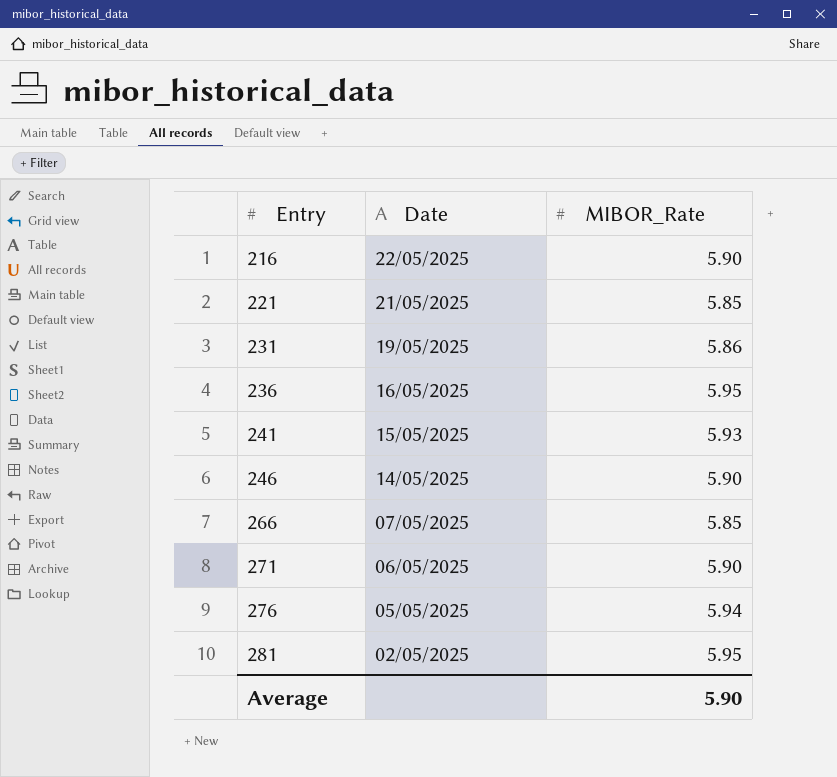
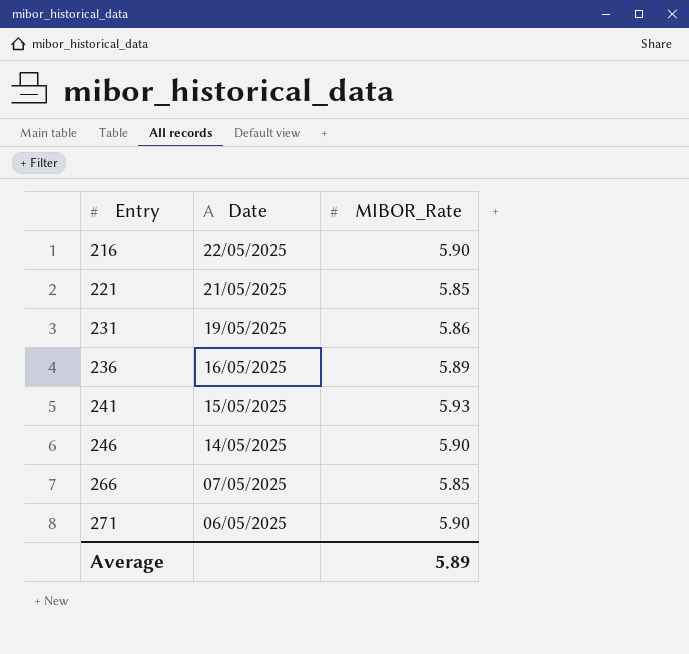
row 276: 05/05/2025 | 5.94 -> none
row 281: 02/05/2025 | 5.95 -> none
236 | MIBOR_Rate: 5.95 -> 5.89
Average | MIBOR_Rate: 5.90 -> 5.89

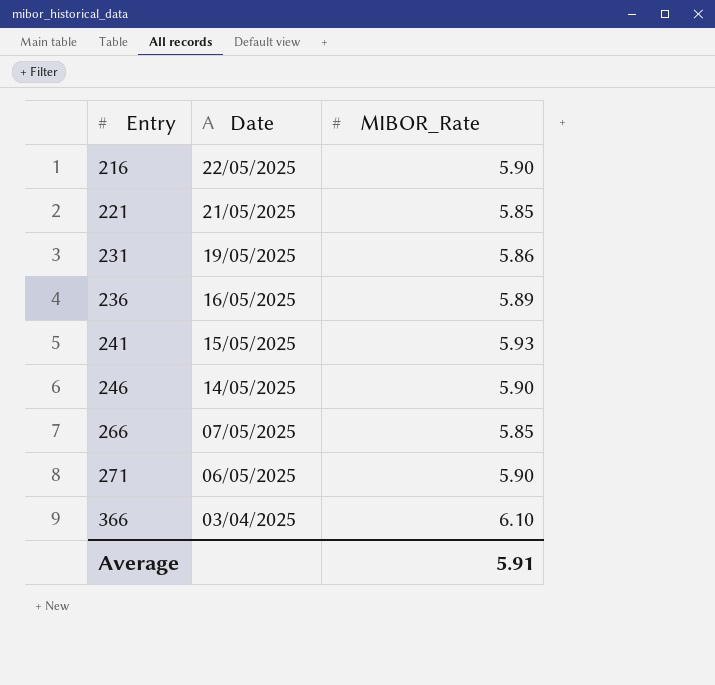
row 366: none -> 03/04/2025 | 6.10
Average | MIBOR_Rate: 5.89 -> 5.91

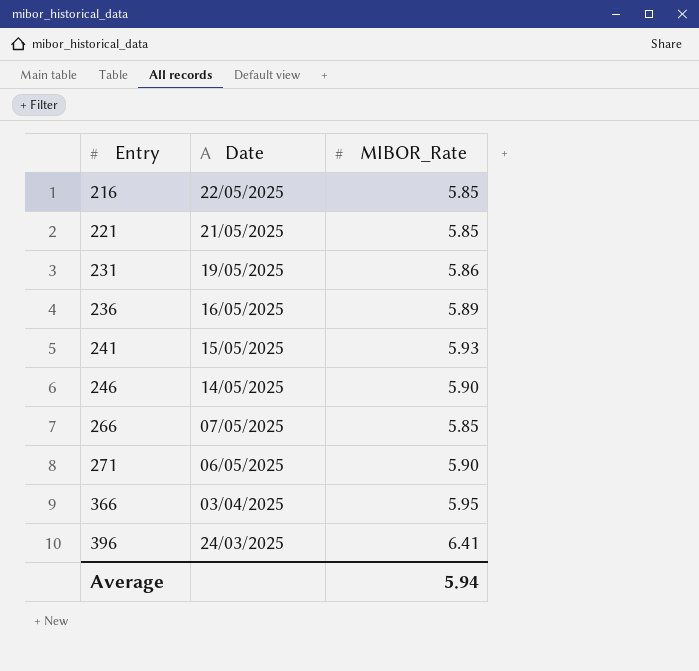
216 | MIBOR_Rate: 5.90 -> 5.85
366 | MIBOR_Rate: 6.10 -> 5.95
row 396: none -> 24/03/2025 | 6.41
Average | MIBOR_Rate: 5.91 -> 5.94

